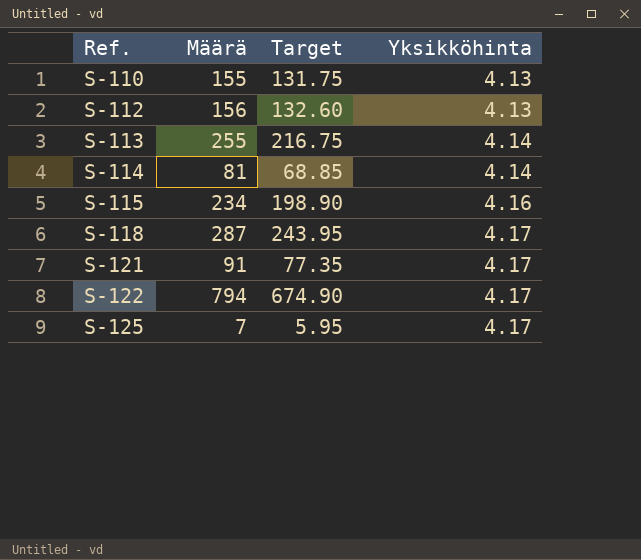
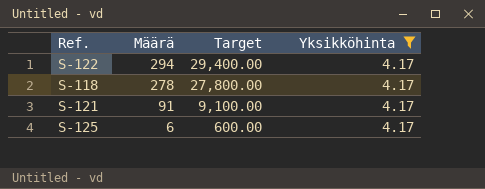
filter: none -> Yksikköhinta = 4.17
row order: Ref. ascending -> Määrä descending
column Target | formula: [Määrä] * 0.85 -> [Määrä] * 100
S-122 | Määrä: 794 -> 294
S-118 | Määrä: 287 -> 278
S-125 | Määrä: 7 -> 6

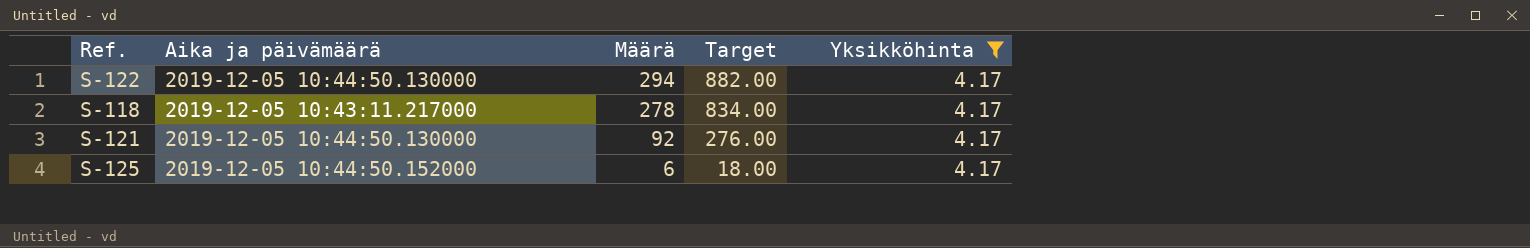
column Aika ja päivämäärä | position: none -> 2
column Target | formula: [Määrä] * 100 -> [Määrä] * 3
S-121 | Määrä: 91 -> 92

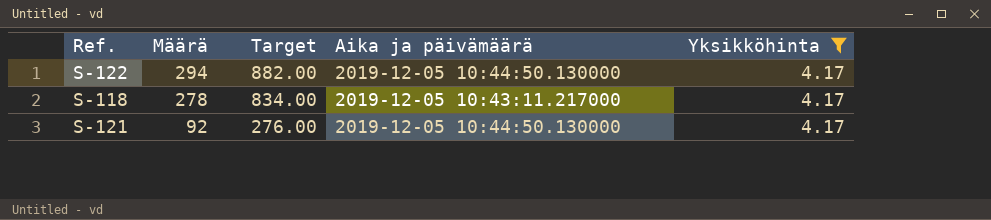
column Aika ja päivämäärä | position: 2 -> 4
row S-125: 2019-12-05 10:44:50.152000 | 6 | 18.00 | 4.17 -> none

